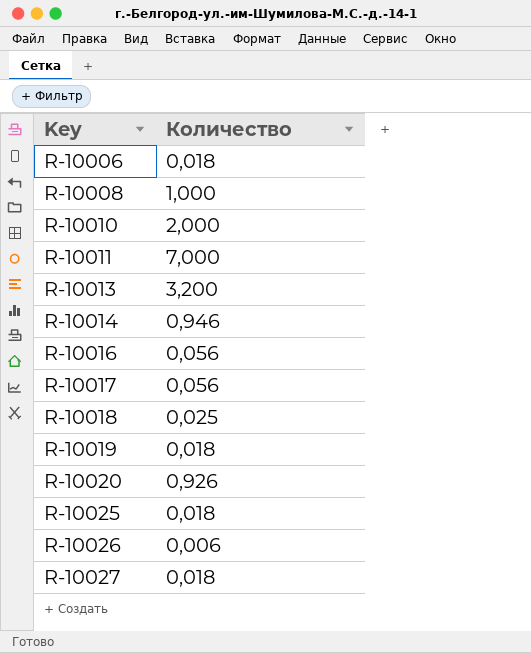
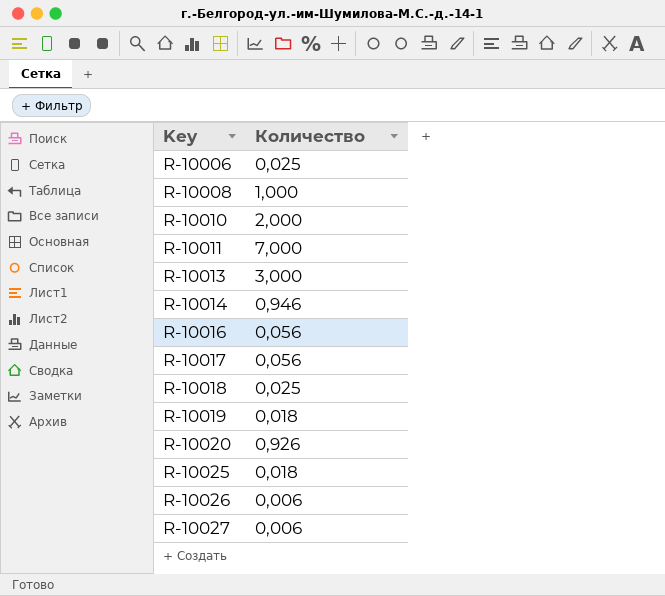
R-10006 | Количество: 0,018 -> 0,025
R-10013 | Количество: 3,200 -> 3,000
R-10027 | Количество: 0,018 -> 0,006

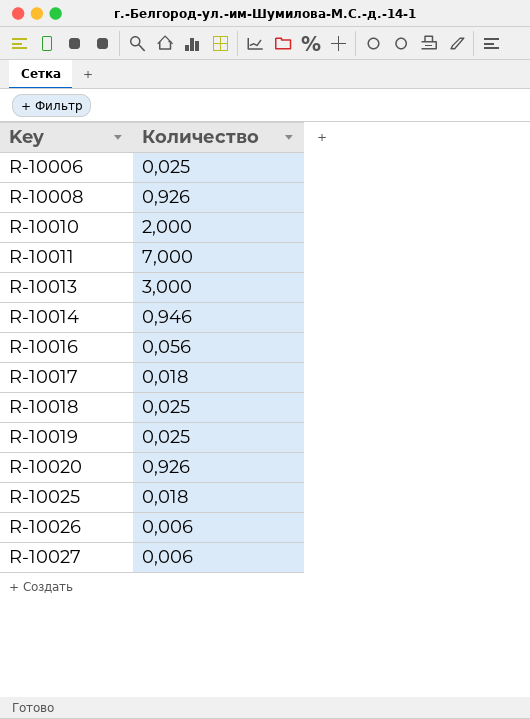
R-10008 | Количество: 1,000 -> 0,926
R-10017 | Количество: 0,056 -> 0,018
R-10019 | Количество: 0,018 -> 0,025

